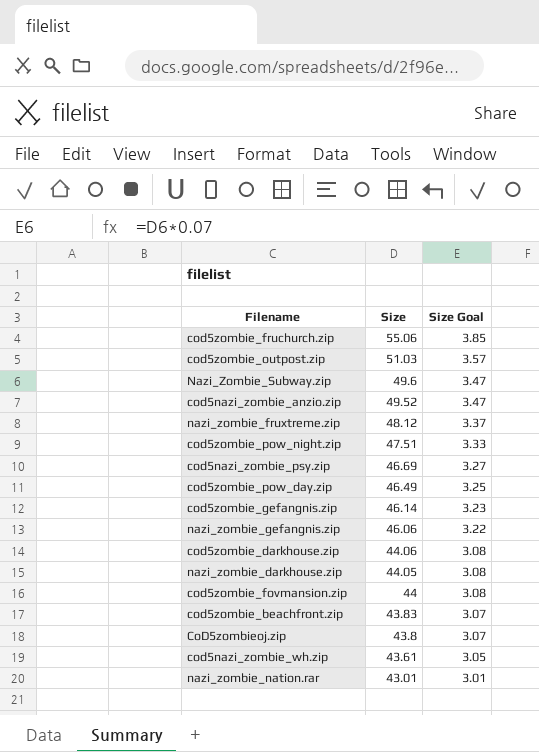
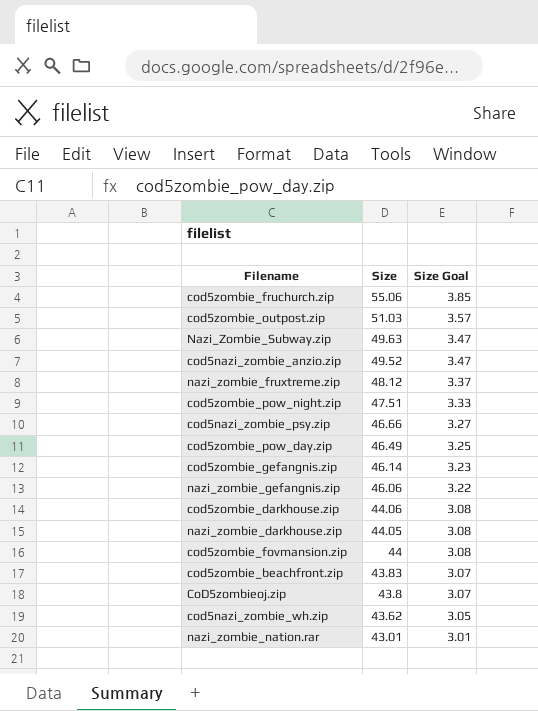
Nazi_Zombie_Subway.zip | Size: 49.6 -> 49.63
cod5nazi_zombie_psy.zip | Size: 46.69 -> 46.66
cod5nazi_zombie_wh.zip | Size: 43.61 -> 43.62

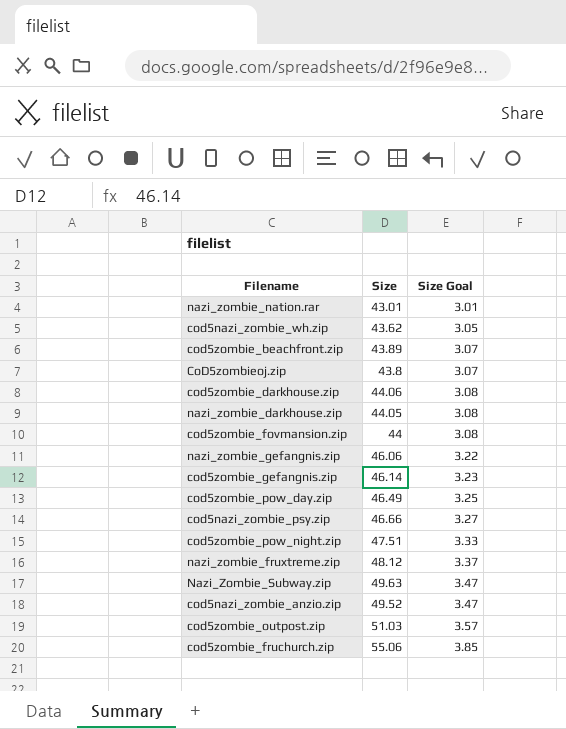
row order: Size descending -> Size Goal ascending
cod5zombie_beachfront.zip | Size: 43.83 -> 43.89

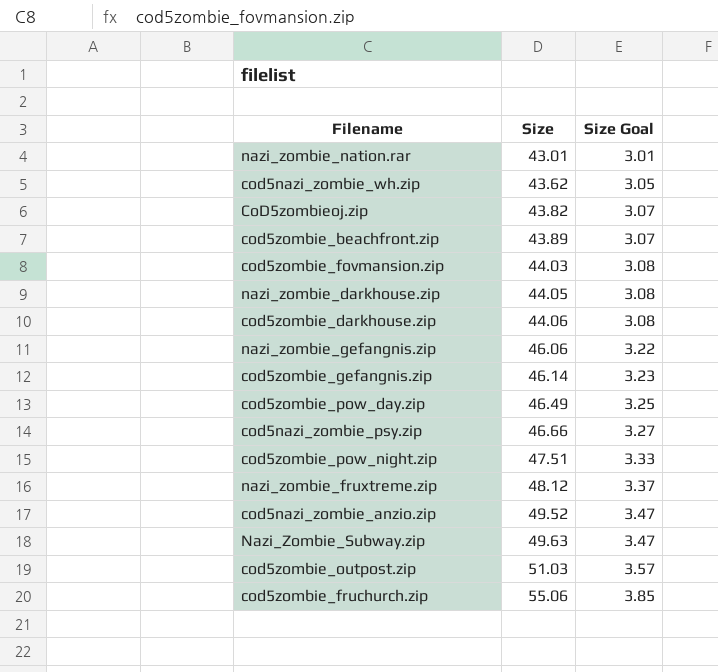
row order: Size Goal ascending -> Size ascending
CoD5zombieoj.zip | Size: 43.8 -> 43.82
cod5zombie_fovmansion.zip | Size: 44 -> 44.03

